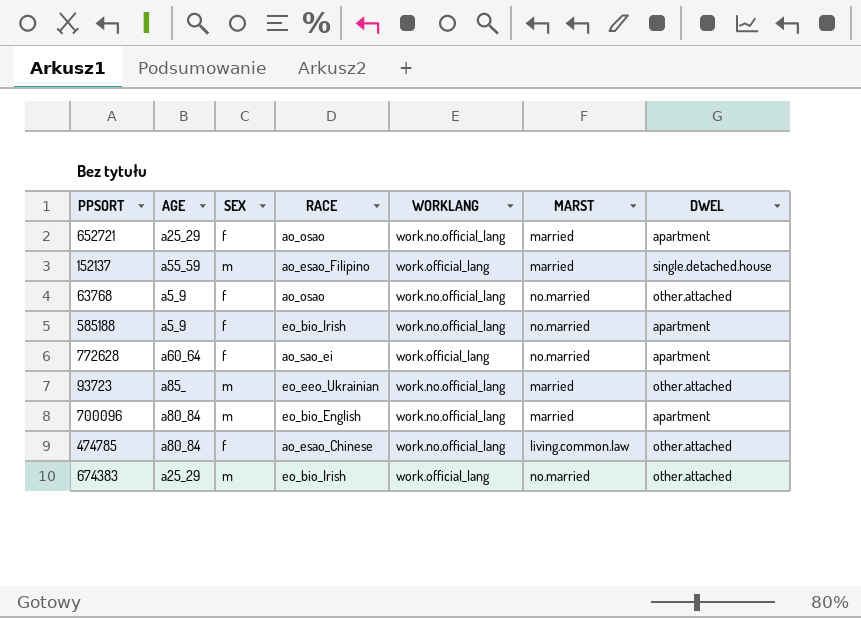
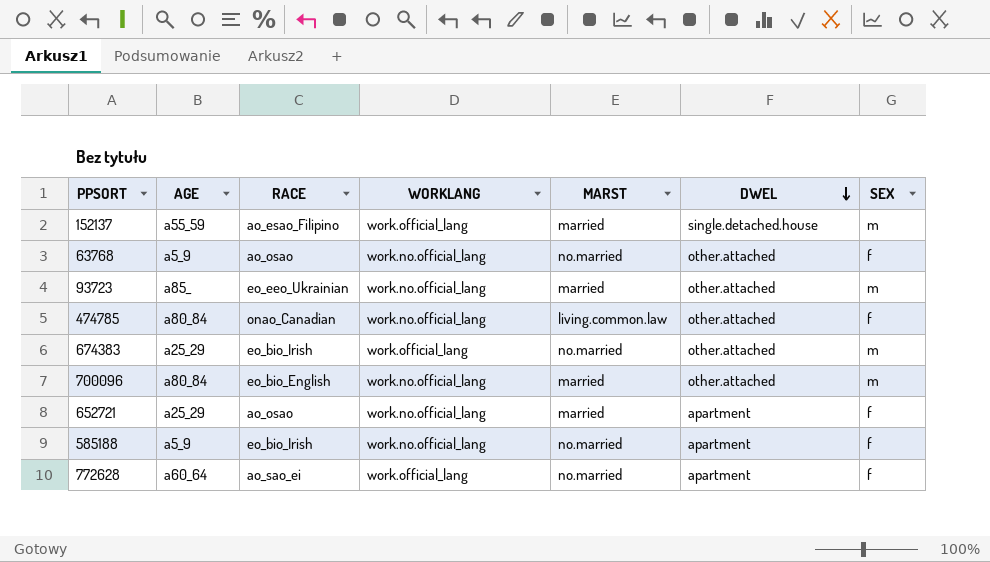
row order: none -> DWEL descending
column SEX | position: 3 -> 7
474785 | RACE: ao_esao_Chinese -> onao_Canadian
700096 | DWEL: apartment -> other.attached

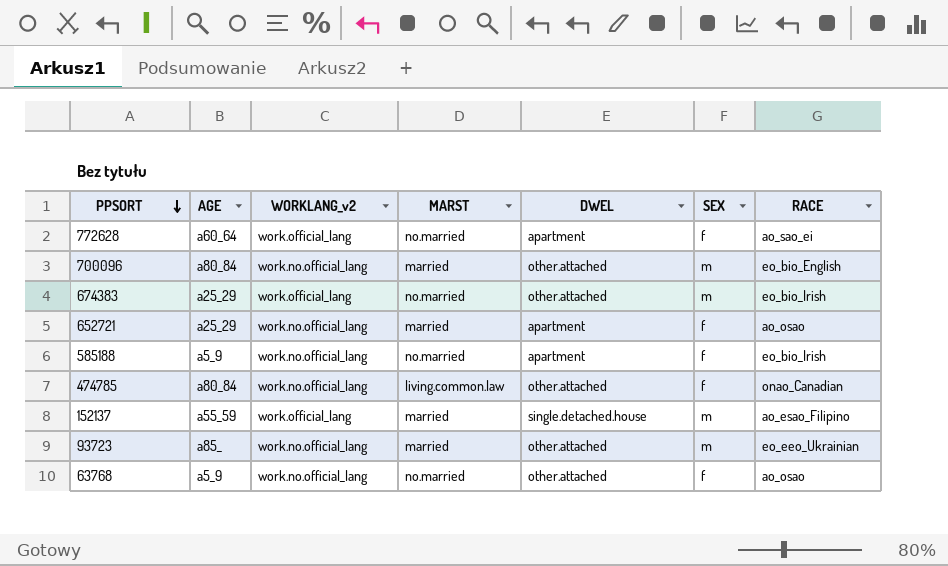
row order: DWEL descending -> PPSORT descending
column name: WORKLANG -> WORKLANG_v2
column RACE | position: 3 -> 7

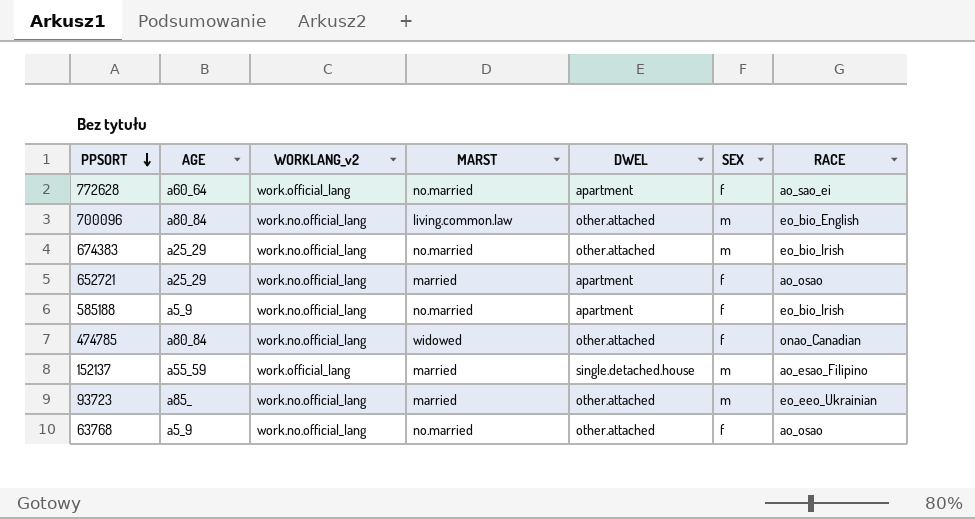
700096 | MARST: married -> living.common.law
674383 | WORKLANG_v2: work.official_lang -> work.no.official_lang
474785 | MARST: living.common.law -> widowed

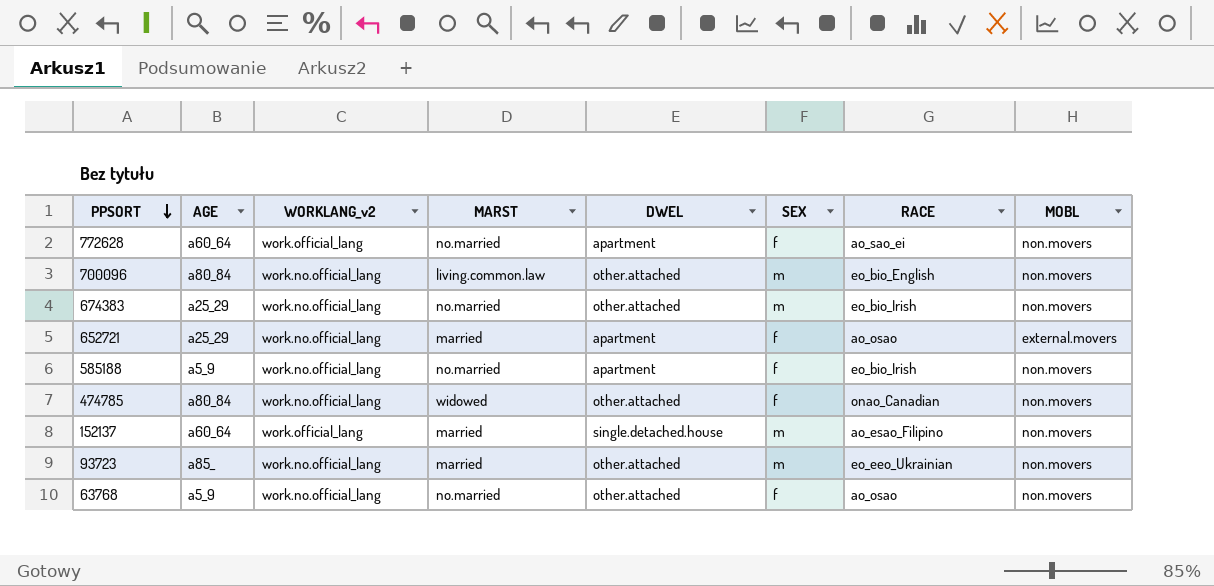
column MOBL | position: none -> 8
152137 | AGE: a55_59 -> a60_64

